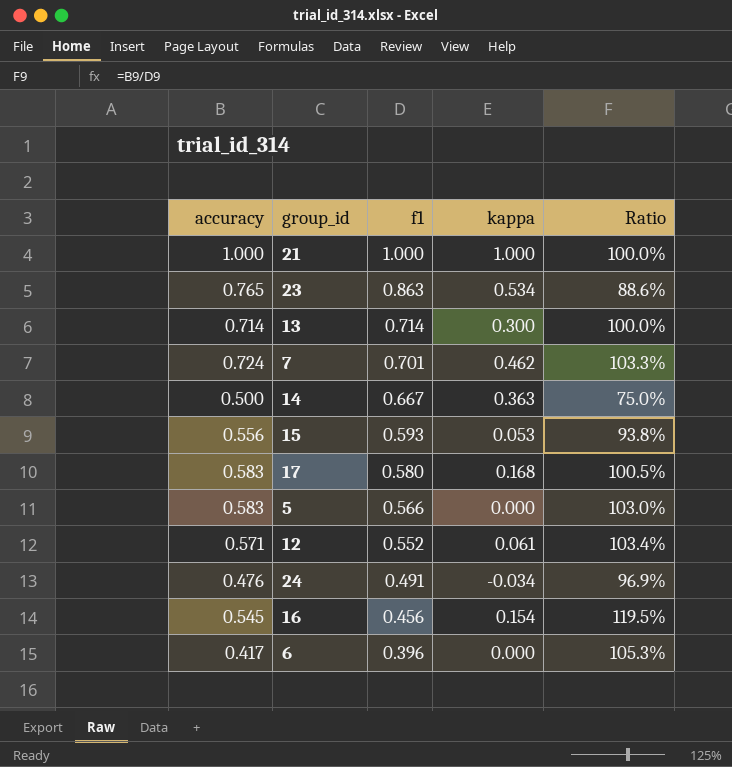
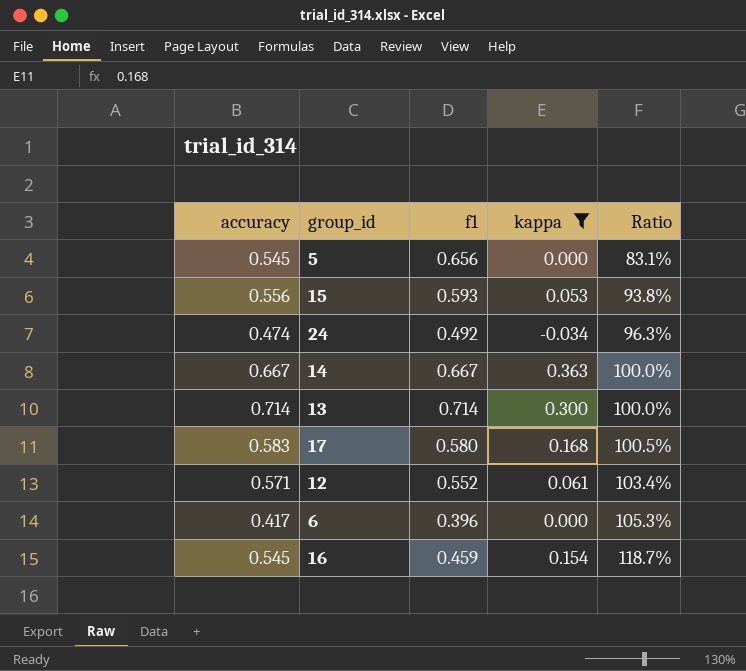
filter: none -> kappa <= 0.363
row order: f1 descending -> Ratio ascending
5 | accuracy: 0.583 -> 0.545
5 | f1: 0.566 -> 0.656
5 | Ratio: 103.0% -> 83.1%
24 | accuracy: 0.476 -> 0.474
24 | f1: 0.491 -> 0.492
24 | Ratio: 96.9% -> 96.3%
14 | accuracy: 0.500 -> 0.667
14 | Ratio: 75.0% -> 100.0%
16 | f1: 0.456 -> 0.459
16 | Ratio: 119.5% -> 118.7%

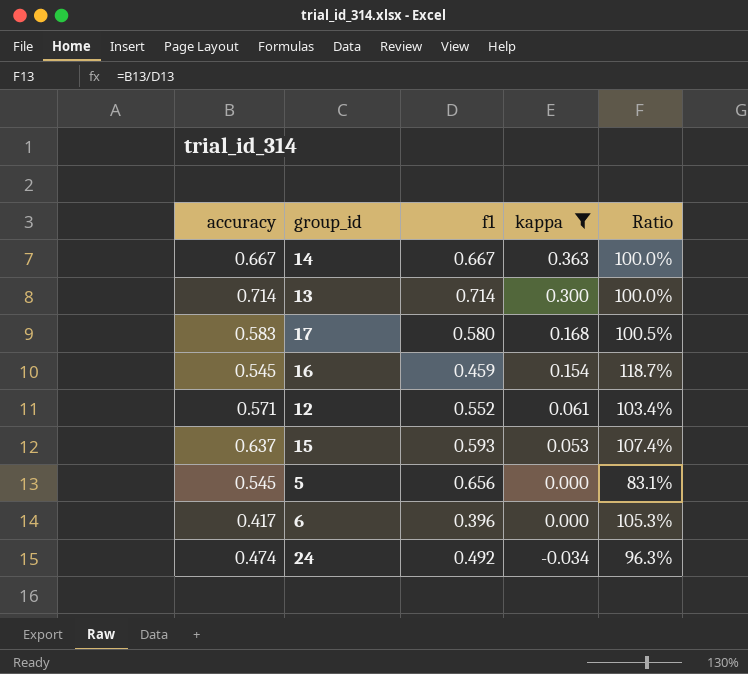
row order: Ratio ascending -> kappa descending
15 | accuracy: 0.556 -> 0.637
15 | Ratio: 93.8% -> 107.4%

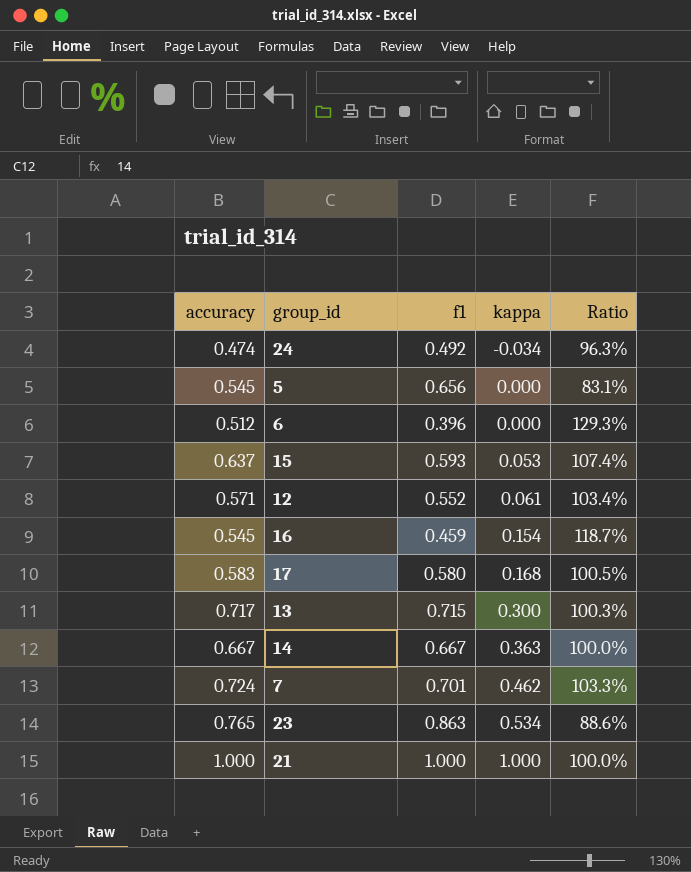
filter: kappa <= 0.363 -> none
row order: kappa descending -> kappa ascending
6 | accuracy: 0.417 -> 0.512
6 | Ratio: 105.3% -> 129.3%
13 | accuracy: 0.714 -> 0.717
13 | f1: 0.714 -> 0.715
13 | Ratio: 100.0% -> 100.3%

